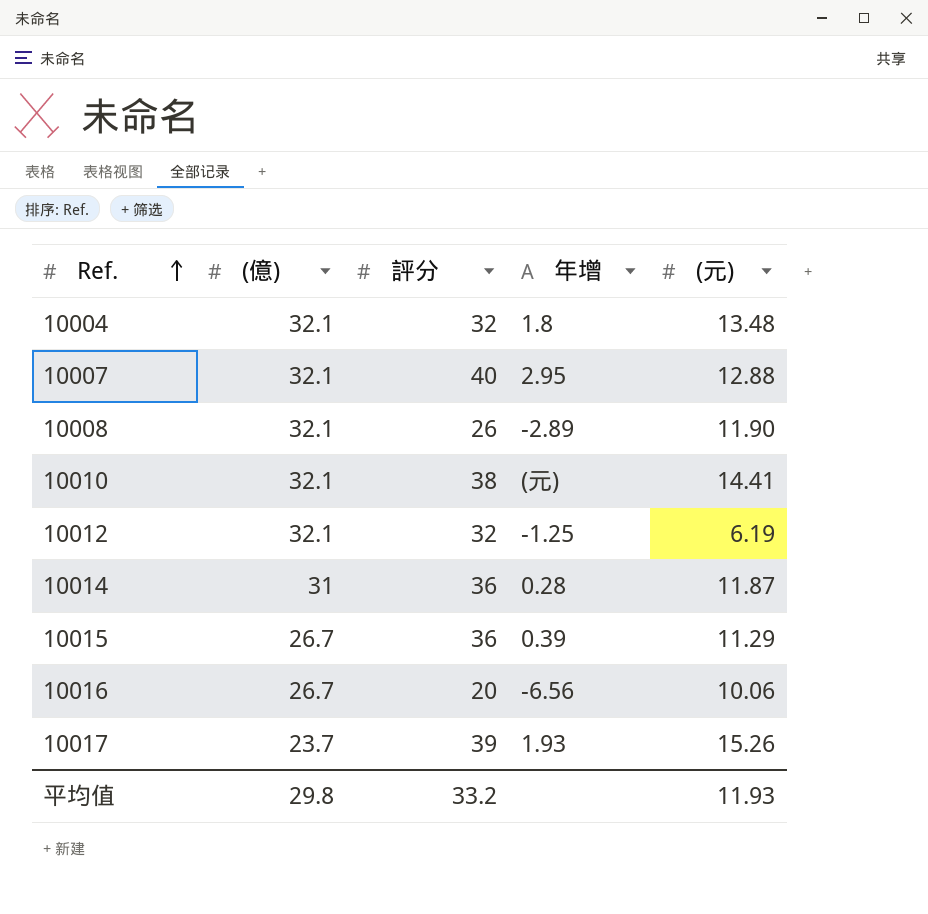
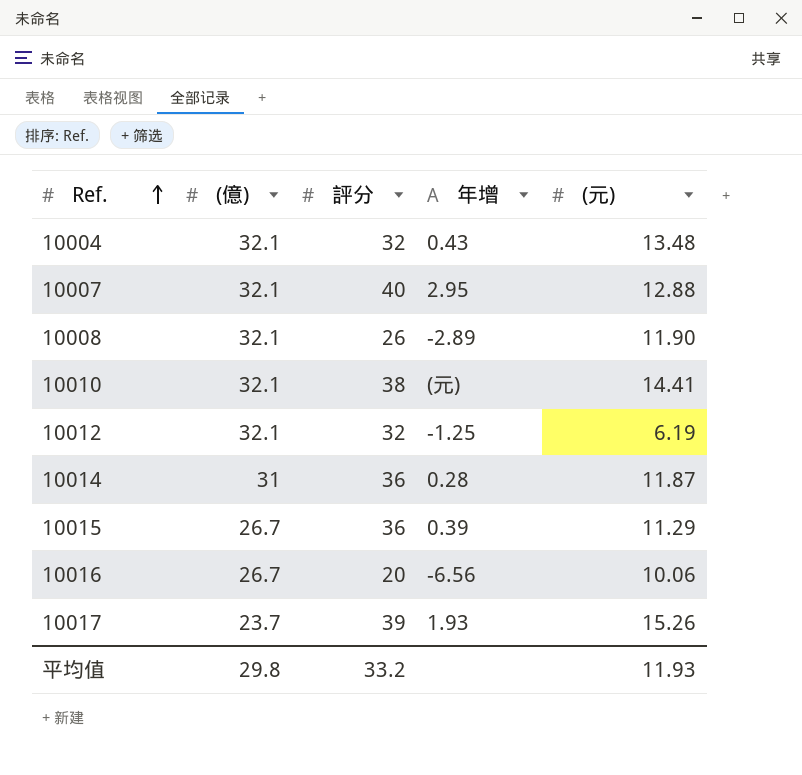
10004 | 年增: 1.8 -> 0.43

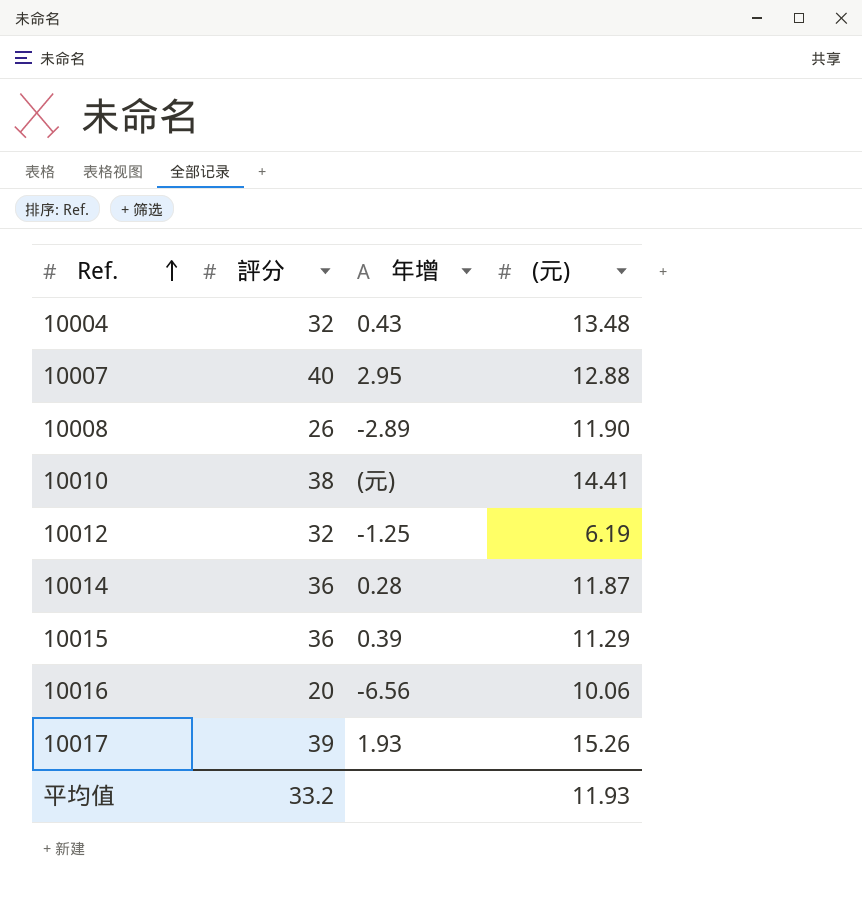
column (億) | position: 2 -> none

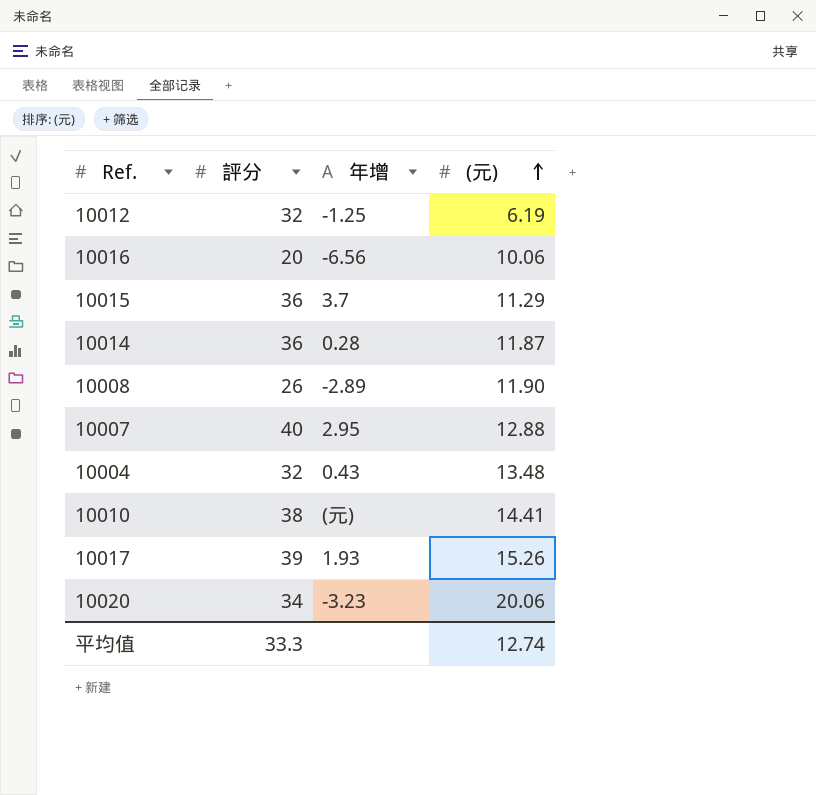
row order: Ref. ascending -> (元) ascending
10015 | 年增: 0.39 -> 3.7
row 10020: none -> 34 | -3.23 | 20.06
平均值 | 評分: 33.2 -> 33.3
平均值 | (元): 11.93 -> 12.74

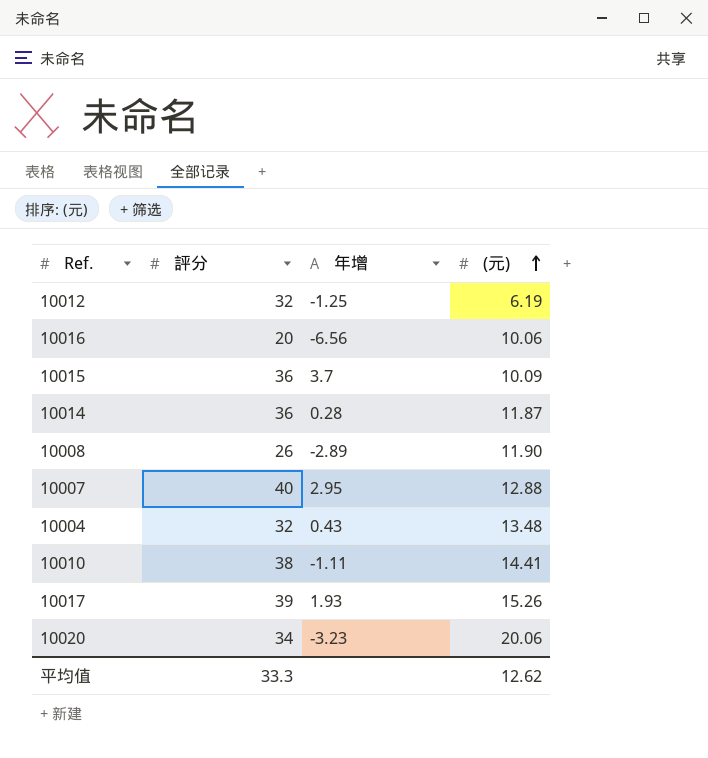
10015 | (元): 11.29 -> 10.09
10010 | 年增: (元) -> -1.11
平均值 | (元): 12.74 -> 12.62

